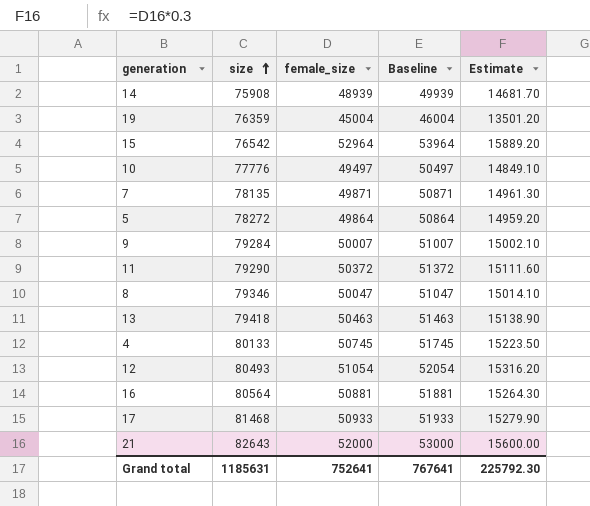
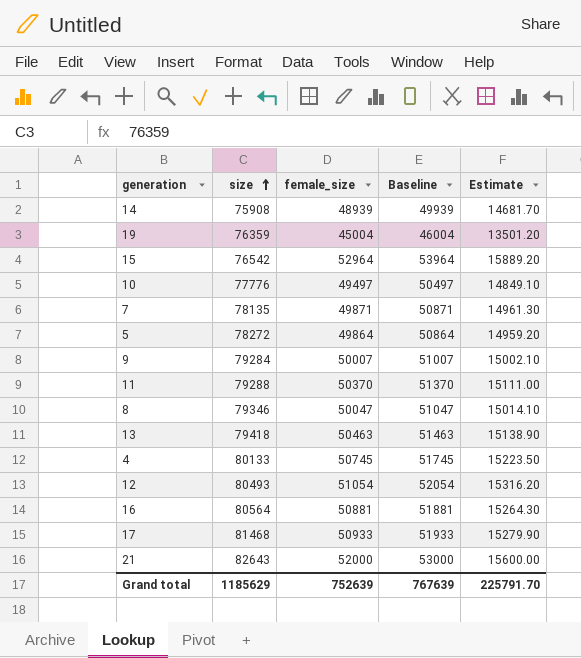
11 | size: 79290 -> 79288
11 | female_size: 50372 -> 50370
11 | Baseline: 51372 -> 51370
11 | Estimate: 15111.60 -> 15111.00
Grand total | size: 1185631 -> 1185629
Grand total | female_size: 752641 -> 752639
Grand total | Baseline: 767641 -> 767639
Grand total | Estimate: 225792.30 -> 225791.70

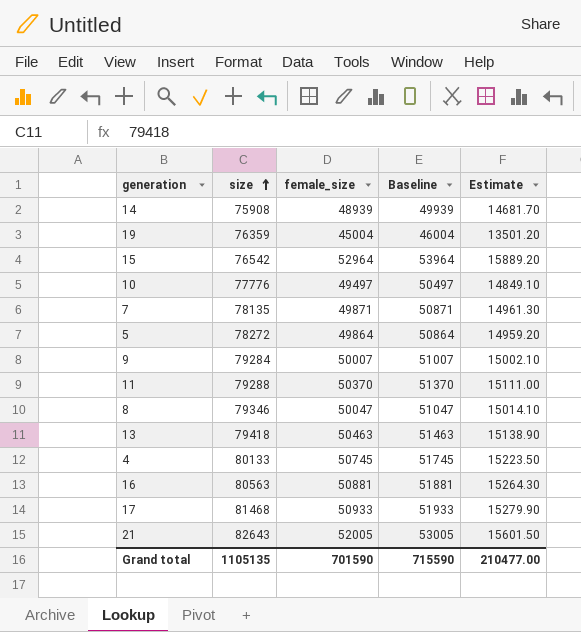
row 12: 80493 | 51054 | 52054 | 15316.20 -> none
16 | size: 80564 -> 80563
21 | female_size: 52000 -> 52005
21 | Baseline: 53000 -> 53005
21 | Estimate: 15600.00 -> 15601.50
Grand total | size: 1185629 -> 1105135
Grand total | female_size: 752639 -> 701590
Grand total | Baseline: 767639 -> 715590
Grand total | Estimate: 225791.70 -> 210477.00

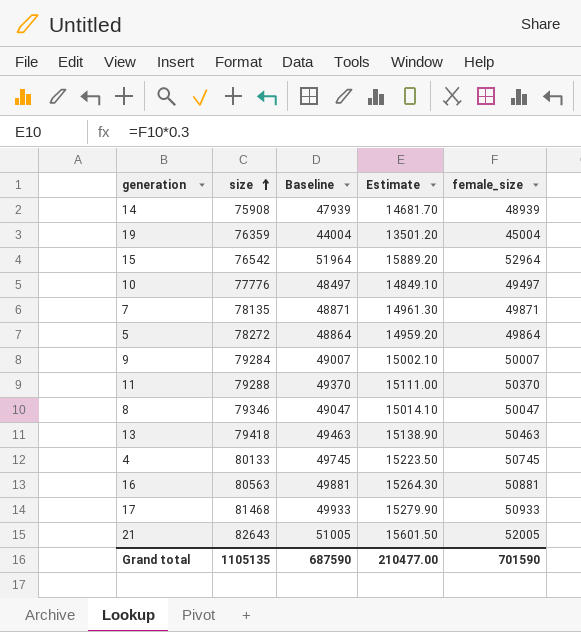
column Baseline | formula: [female_size] + 1000 -> [female_size] - 1000
column female_size | position: 3 -> 5
Grand total | Baseline: 715590 -> 687590

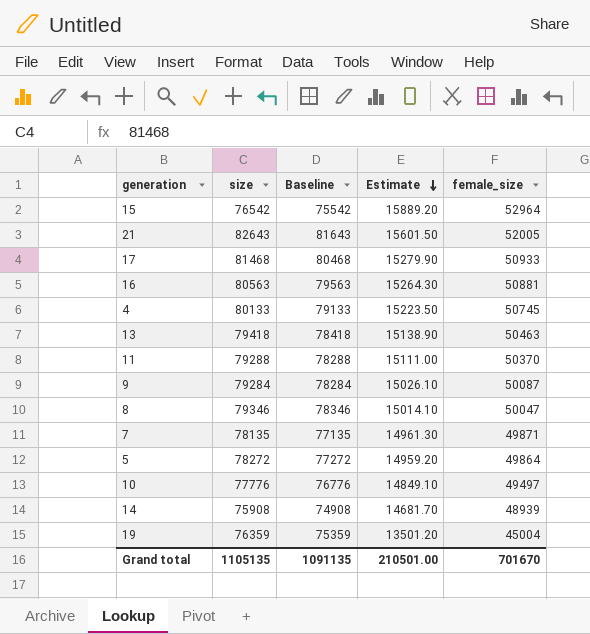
row order: size ascending -> Estimate descending
column Baseline | formula: [female_size] - 1000 -> [size] - 1000
9 | Estimate: 15002.10 -> 15026.10
9 | female_size: 50007 -> 50087
Grand total | Baseline: 687590 -> 1091135
Grand total | Estimate: 210477.00 -> 210501.00
Grand total | female_size: 701590 -> 701670

